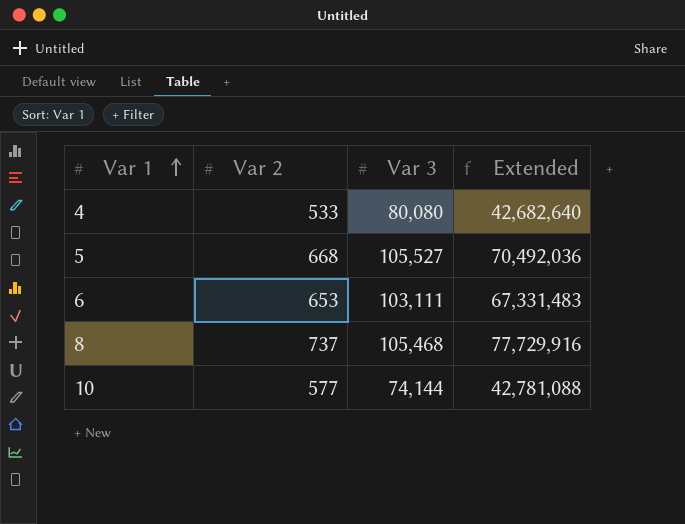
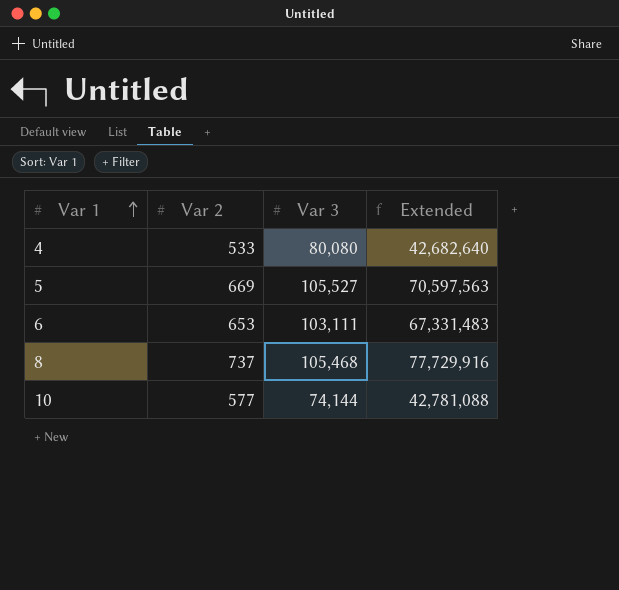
5 | Var 2: 668 -> 669
5 | Extended: 70,492,036 -> 70,597,563

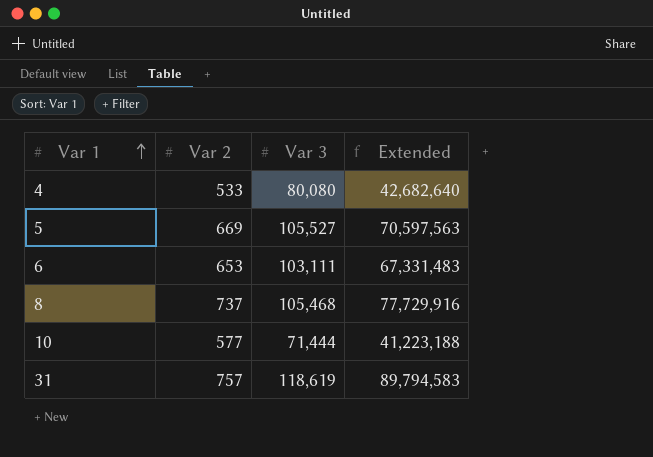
10 | Var 3: 74,144 -> 71,444
10 | Extended: 42,781,088 -> 41,223,188
row 31: none -> 757 | 118,619 | 89,794,583

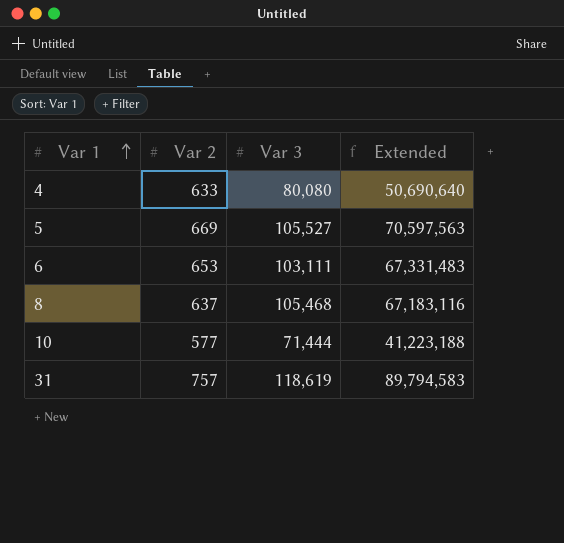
4 | Var 2: 533 -> 633
4 | Extended: 42,682,640 -> 50,690,640
8 | Var 2: 737 -> 637
8 | Extended: 77,729,916 -> 67,183,116

